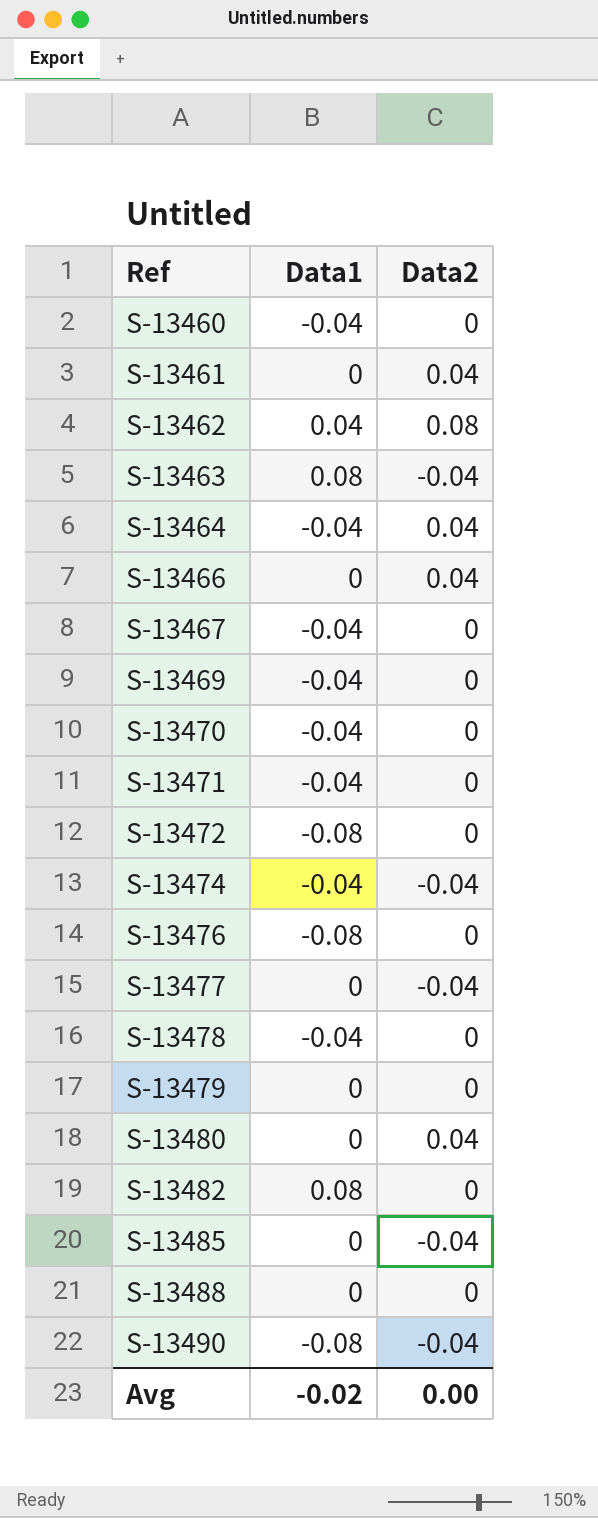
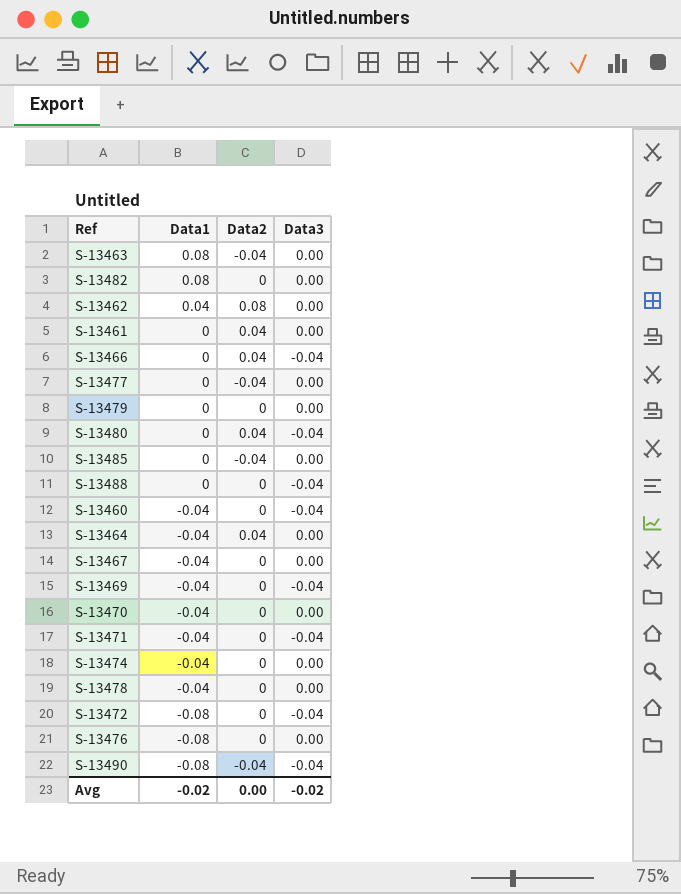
row order: Ref ascending -> Data1 descending
column Data3 | position: none -> 4
S-13474 | Data2: -0.04 -> 0

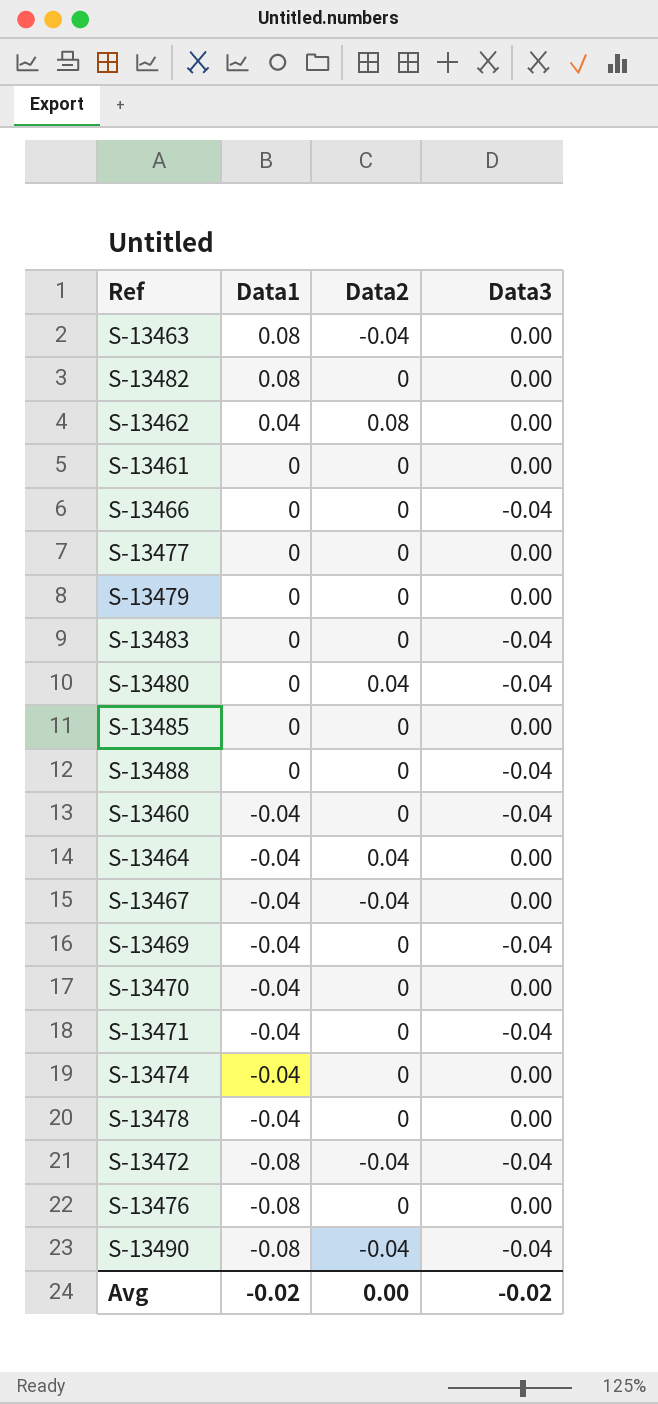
S-13461 | Data2: 0.04 -> 0
S-13466 | Data2: 0.04 -> 0
S-13477 | Data2: -0.04 -> 0
row S-13483: none -> 0 | 0 | -0.04
S-13485 | Data2: -0.04 -> 0
S-13467 | Data2: 0 -> -0.04
S-13472 | Data2: 0 -> -0.04

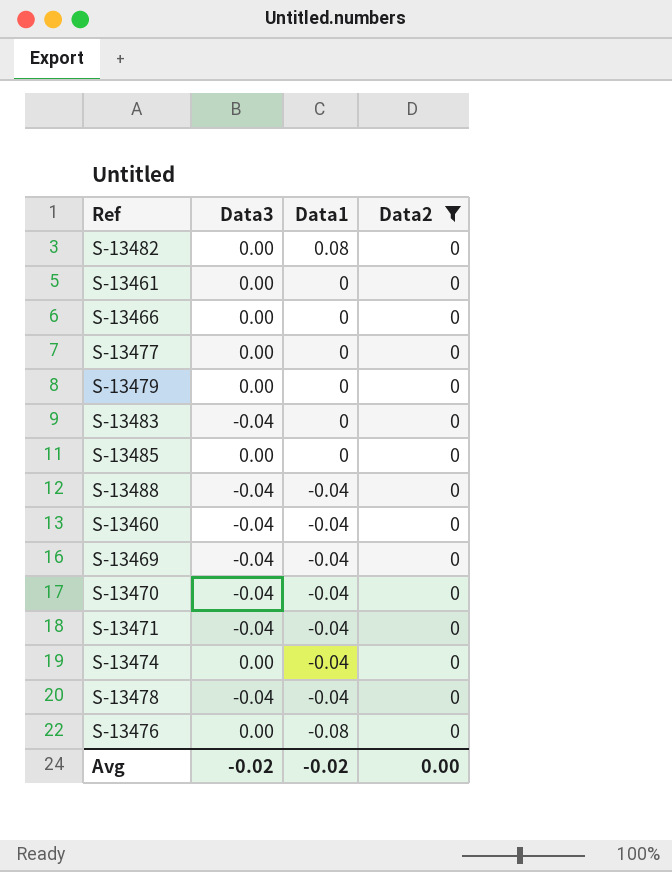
filter: none -> Data2 = 0
column Data3 | position: 4 -> 2
S-13466 | Data3: -0.04 -> 0.00
S-13488 | Data1: 0 -> -0.04
S-13470 | Data3: 0.00 -> -0.04
S-13478 | Data3: 0.00 -> -0.04

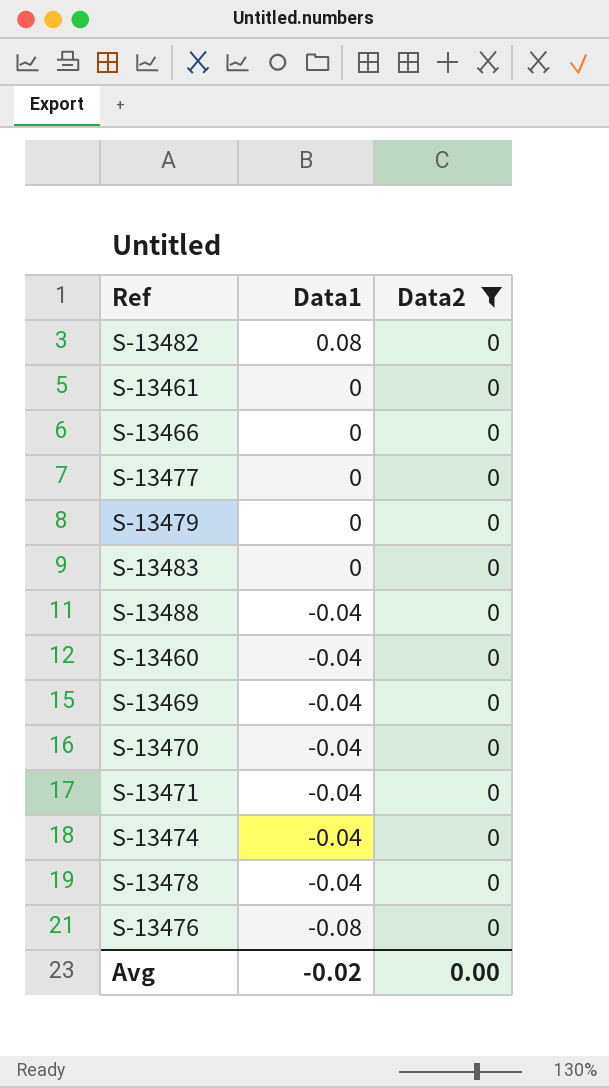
column Data3 | position: 2 -> none
row S-13485: 0.00 | 0 | 0 -> none

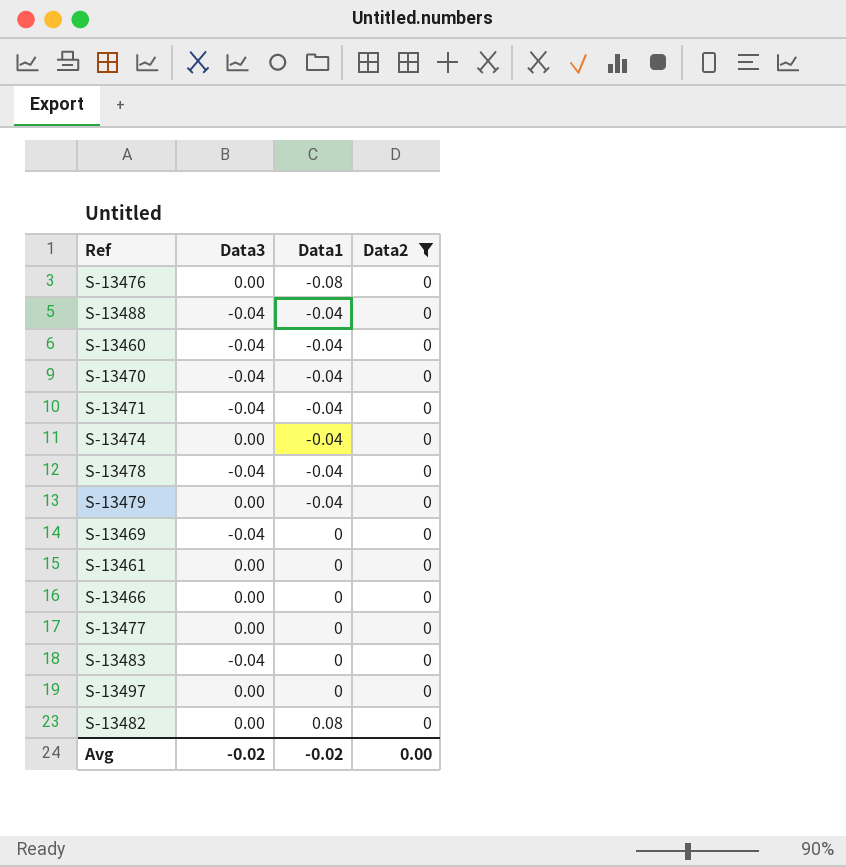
row order: Data1 descending -> Data1 ascending
column Data3 | position: none -> 2
S-13479 | Data1: 0 -> -0.04
S-13469 | Data1: -0.04 -> 0
row S-13497: none -> 0.00 | 0 | 0

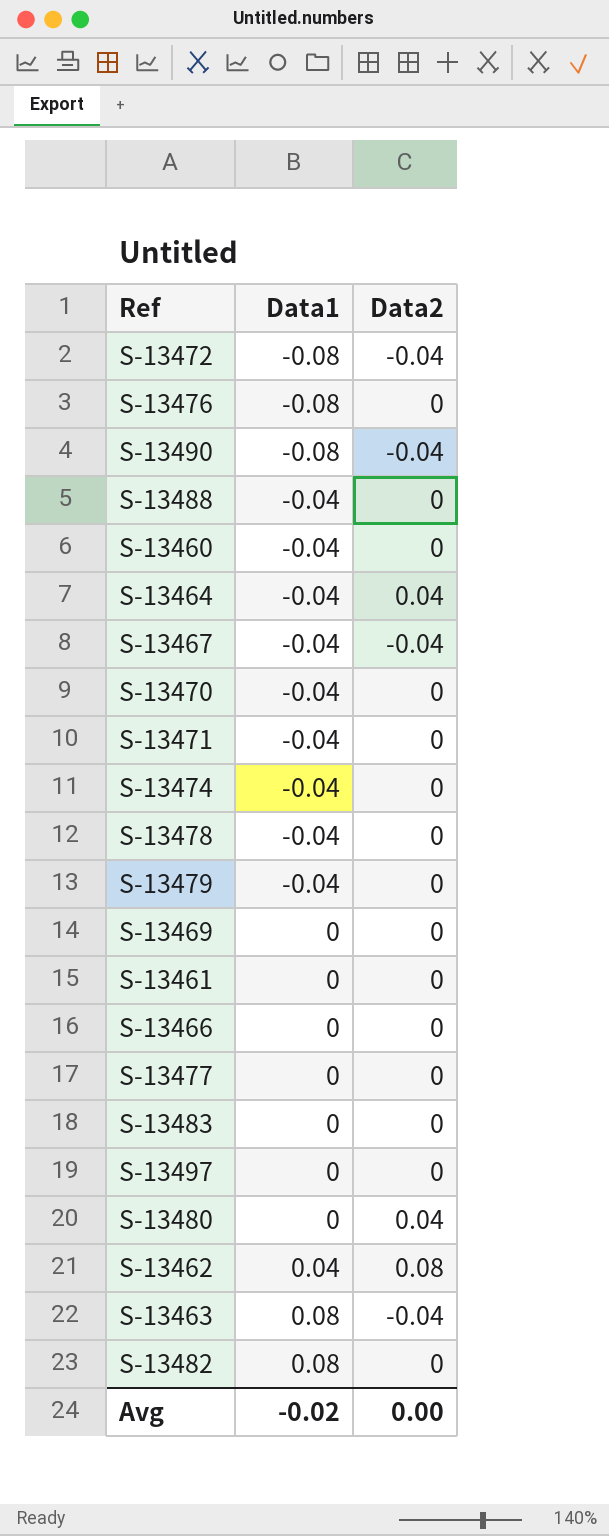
filter: Data2 = 0 -> none
column Data3 | position: 2 -> none

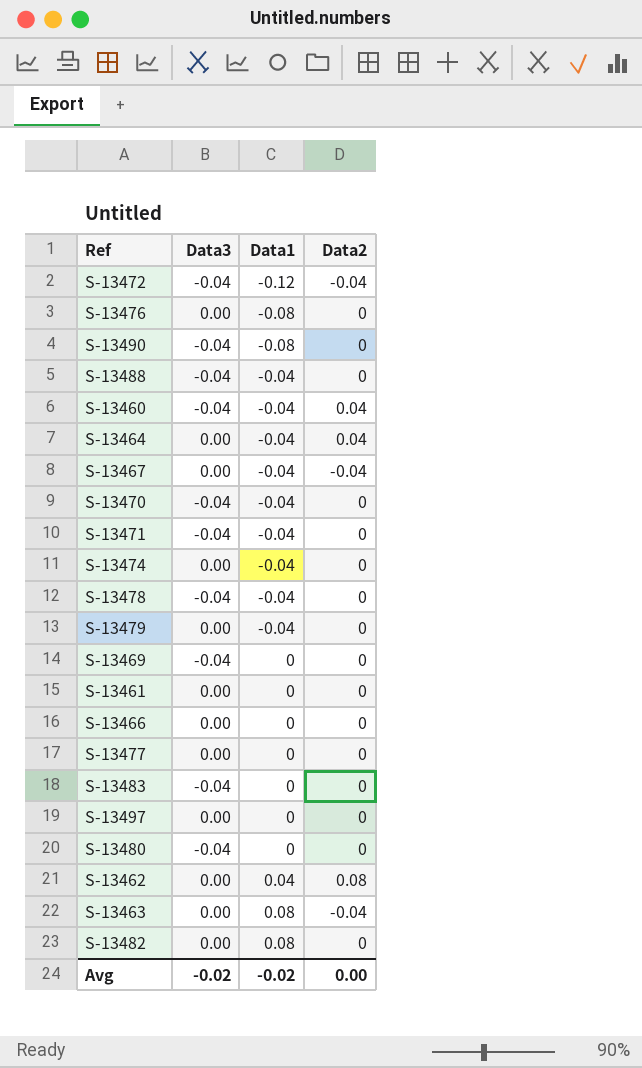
column Data3 | position: none -> 2
S-13472 | Data1: -0.08 -> -0.12
S-13490 | Data2: -0.04 -> 0
S-13460 | Data2: 0 -> 0.04
S-13480 | Data2: 0.04 -> 0

